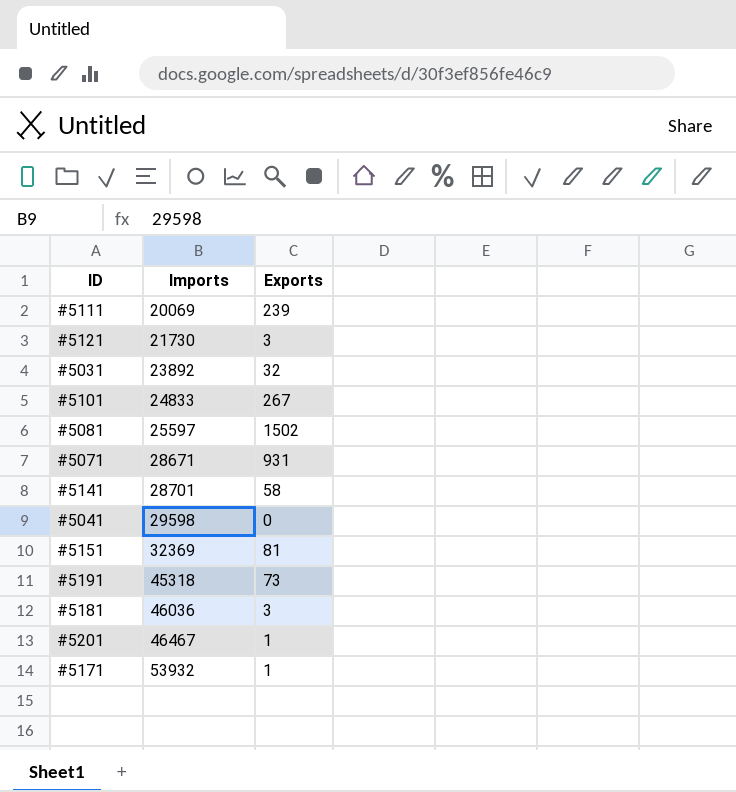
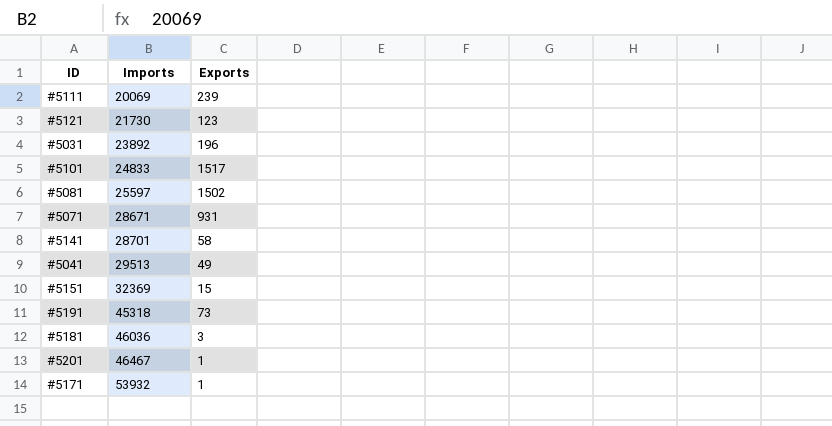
#5121 | Exports: 3 -> 123
#5031 | Exports: 32 -> 196
#5101 | Exports: 267 -> 1517
#5041 | Imports: 29598 -> 29513
#5041 | Exports: 0 -> 49
#5151 | Exports: 81 -> 15

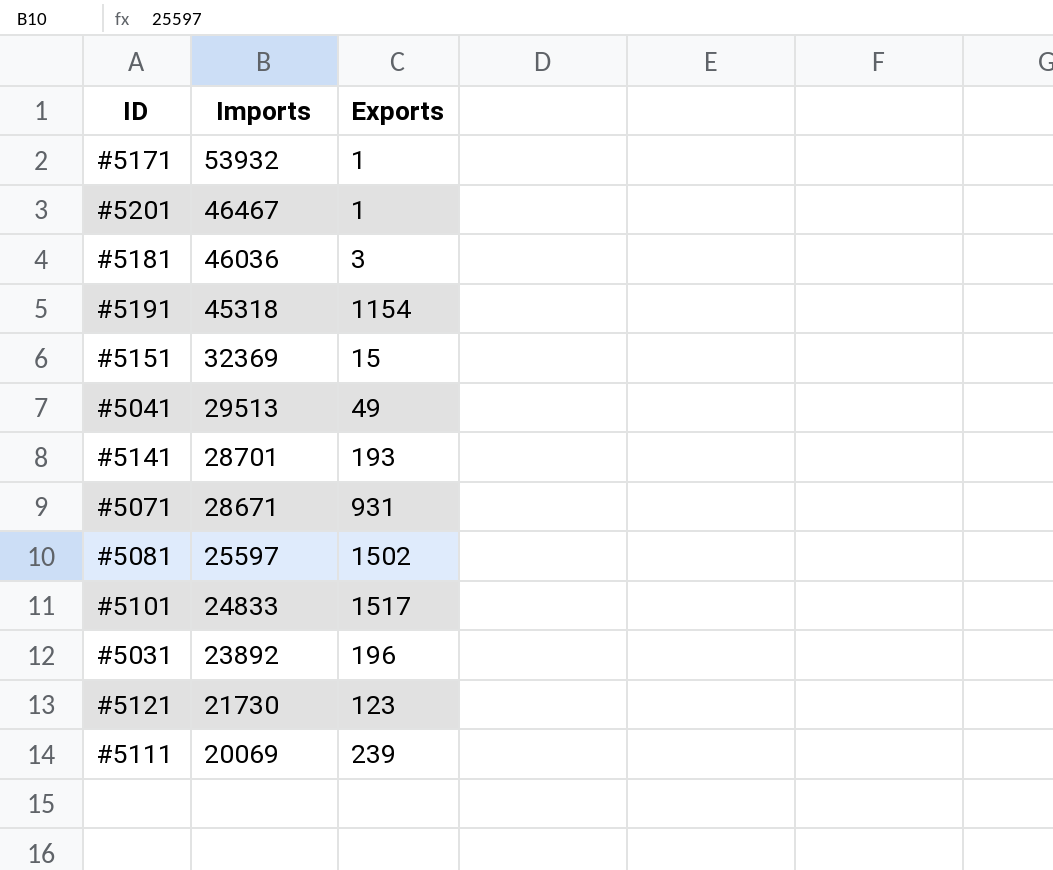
row order: Imports ascending -> Imports descending
#5191 | Exports: 73 -> 1154
#5141 | Exports: 58 -> 193

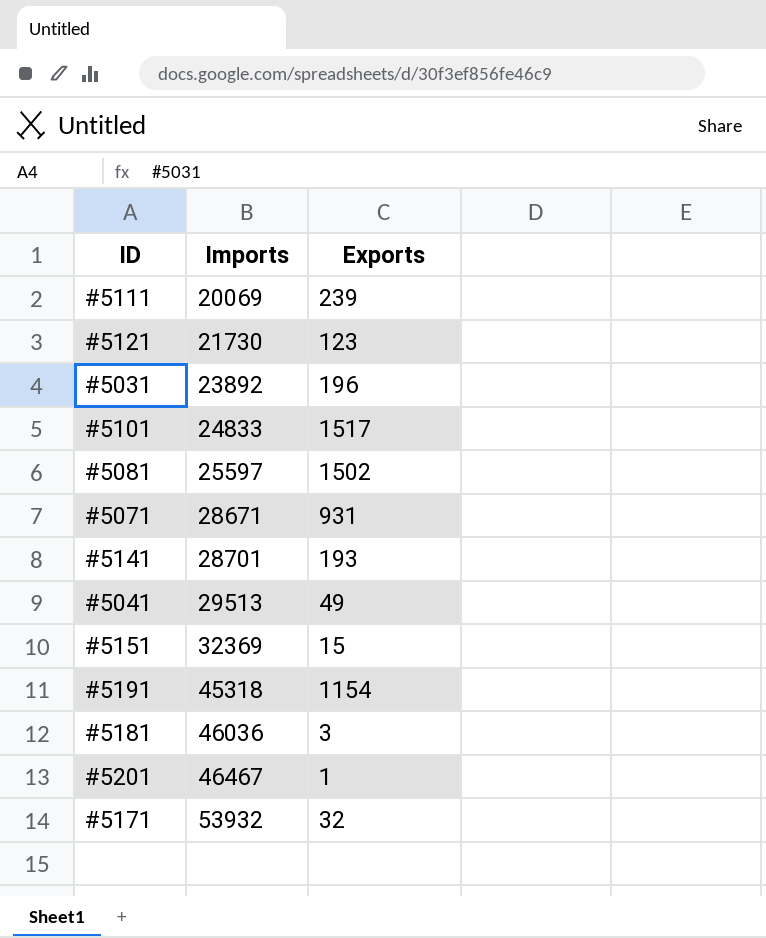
row order: Imports descending -> Imports ascending
#5171 | Exports: 1 -> 32

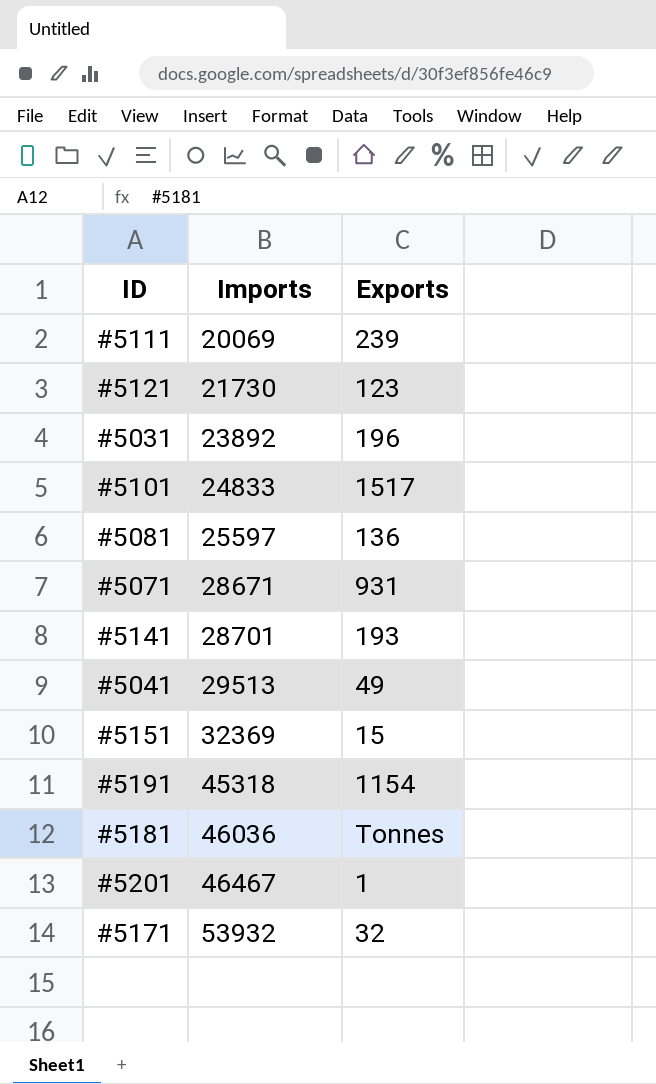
#5081 | Exports: 1502 -> 136
#5181 | Exports: 3 -> Tonnes

